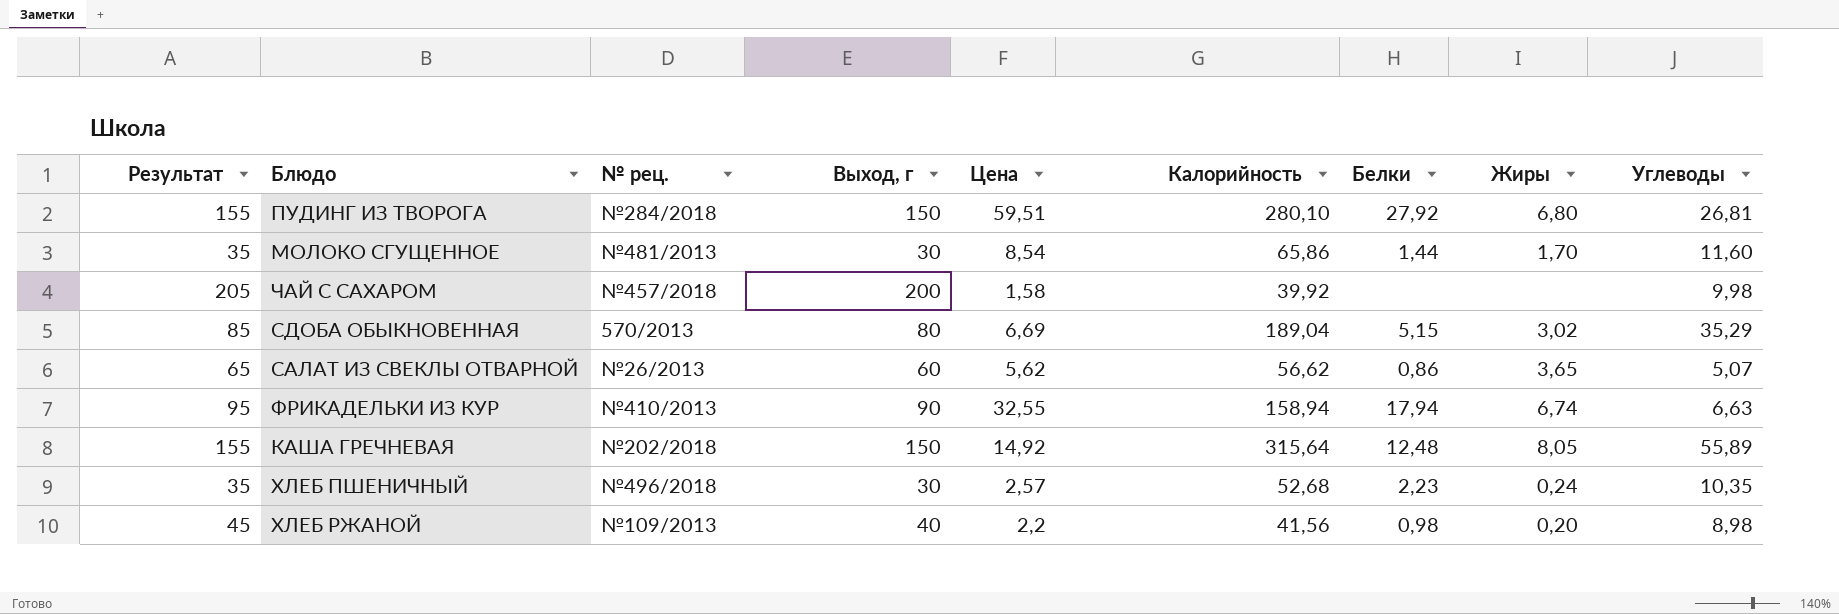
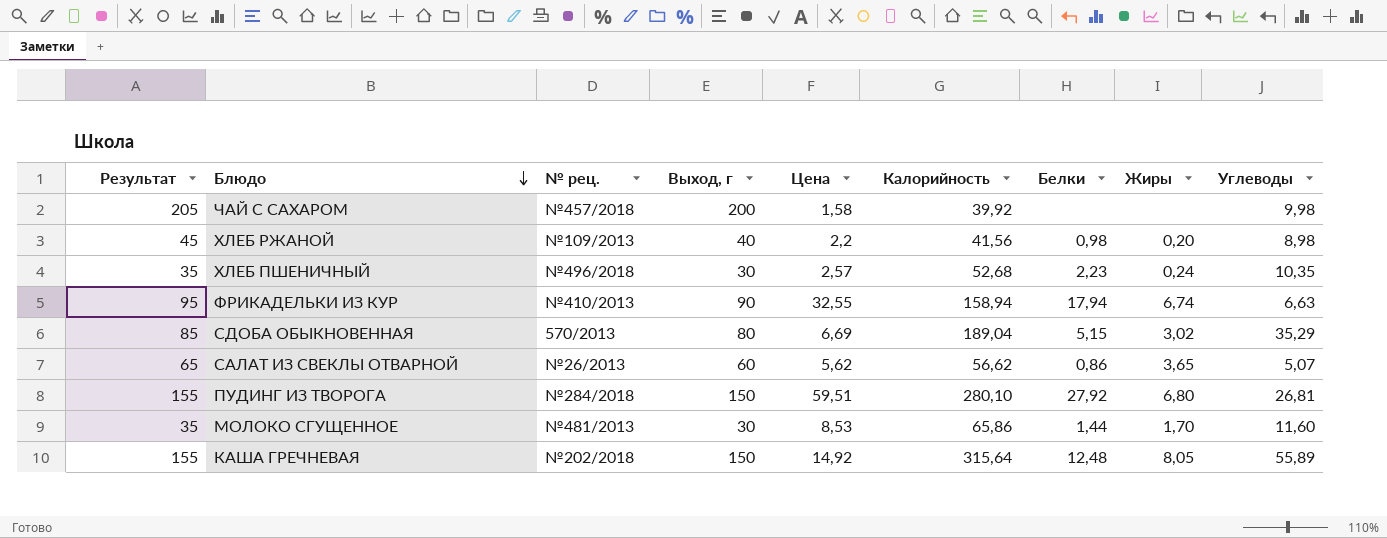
row order: none -> Блюдо descending
МОЛОКО СГУЩЕННОЕ | Цена: 8,54 -> 8,53

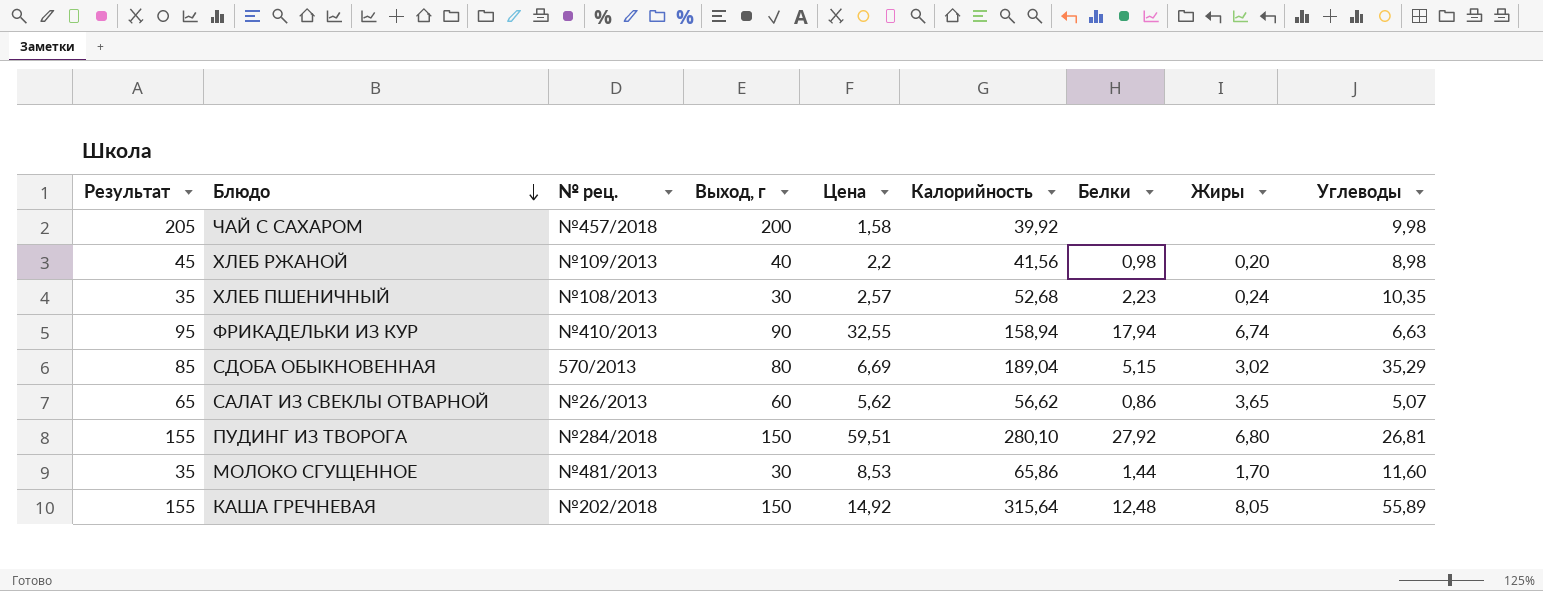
ХЛЕБ ПШЕНИЧНЫЙ | № рец.: №496/2018 -> №108/2013

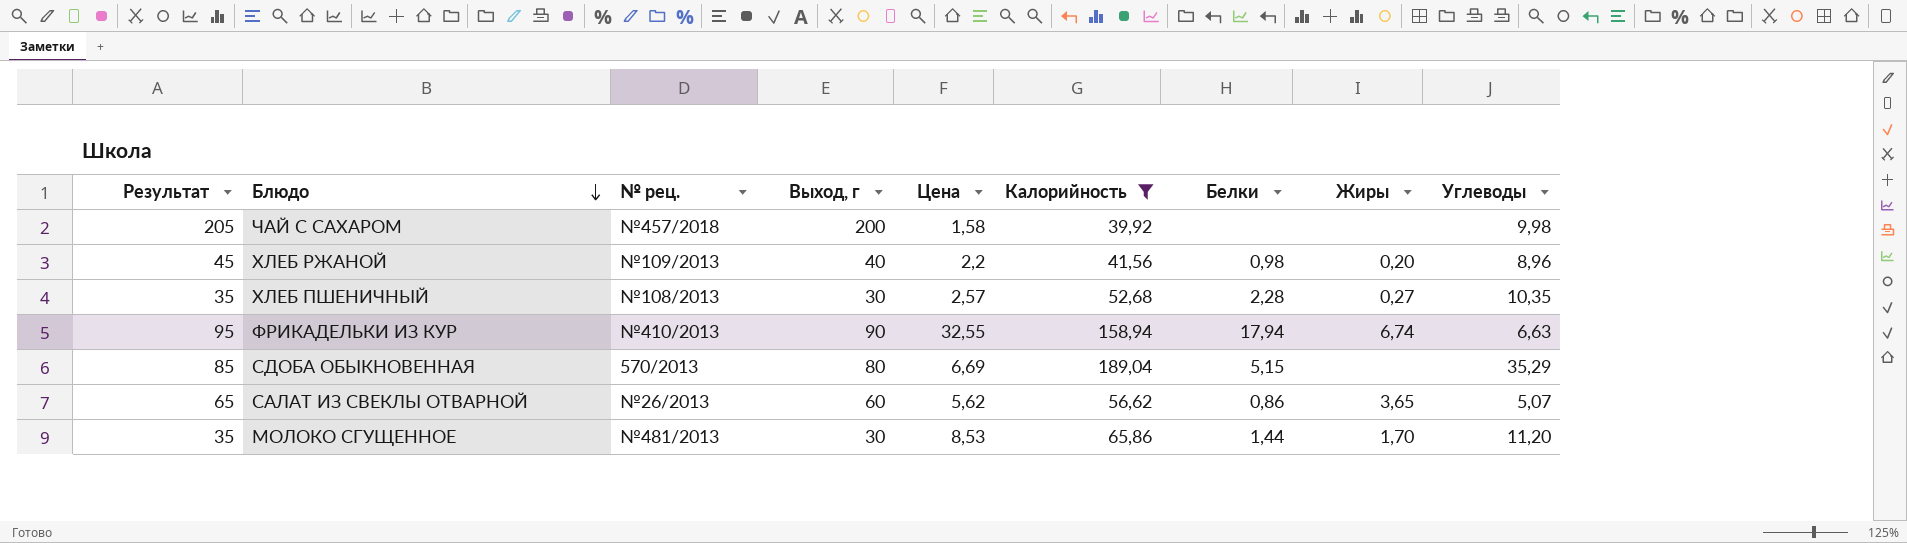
filter: none -> Калорийность <= 189,04
ХЛЕБ РЖАНОЙ | Углеводы: 8,98 -> 8,96
ХЛЕБ ПШЕНИЧНЫЙ | Белки: 2,23 -> 2,28
ХЛЕБ ПШЕНИЧНЫЙ | Жиры: 0,24 -> 0,27
СДОБА ОБЫКНОВЕННАЯ | Жиры: 3,02 -> none
МОЛОКО СГУЩЕННОЕ | Углеводы: 11,60 -> 11,20

